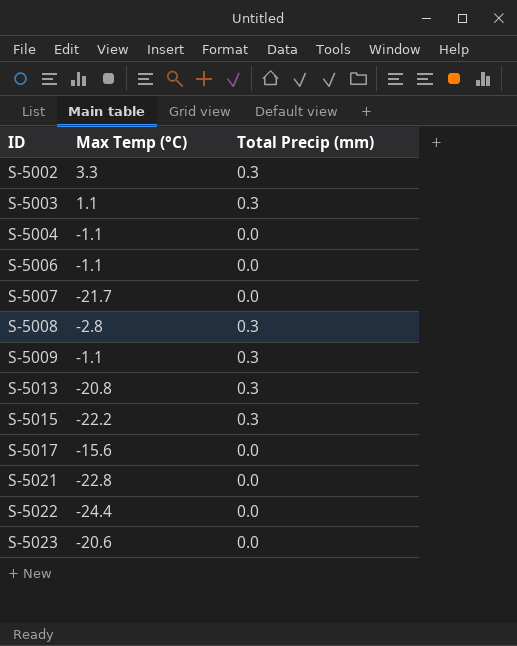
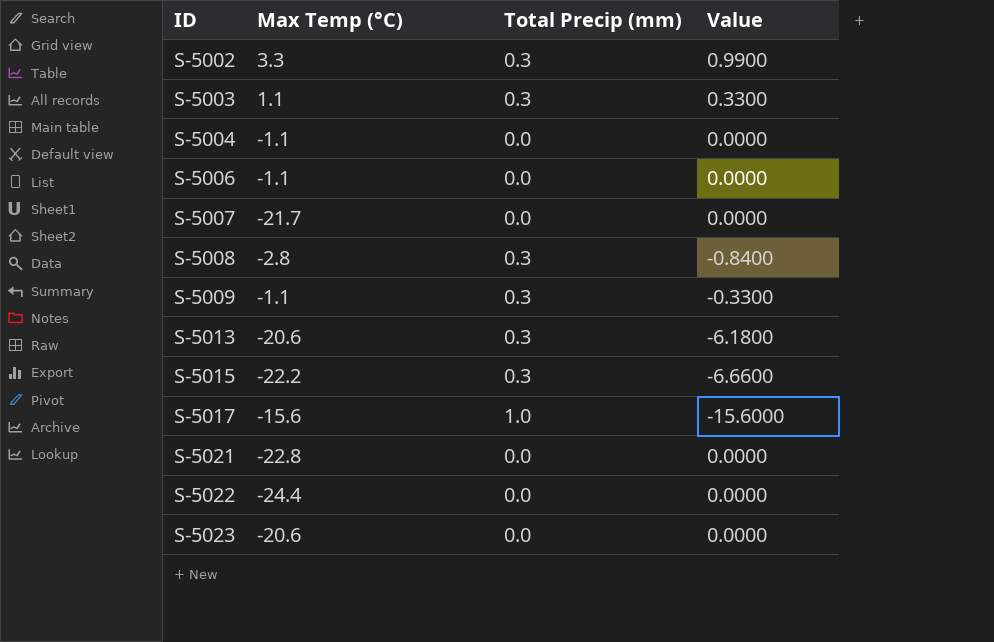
column Value | formula: none -> [Max Temp (°C)] * [Total Precip (mm)]
S-5013 | Max Temp (°C): -20.8 -> -20.6
S-5017 | Total Precip (mm): 0.0 -> 1.0

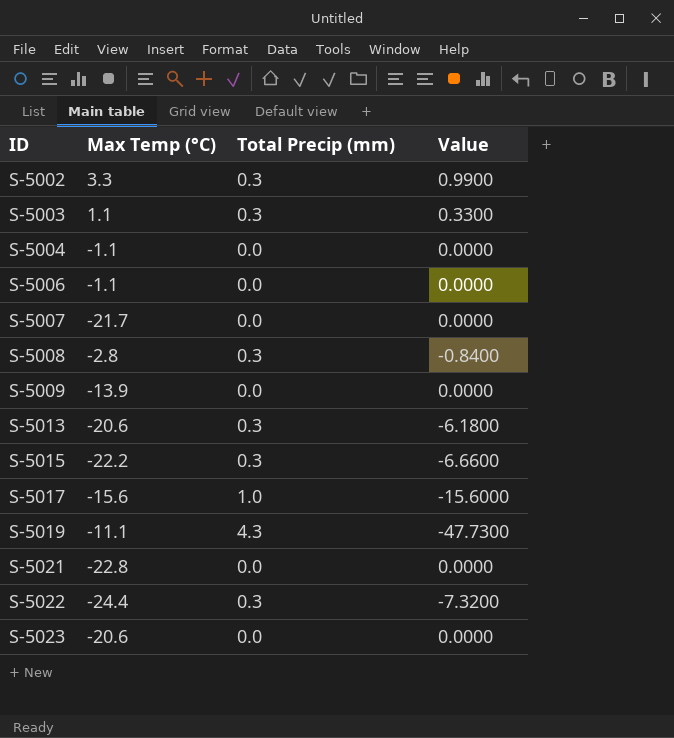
S-5009 | Max Temp (°C): -1.1 -> -13.9
S-5009 | Total Precip (mm): 0.3 -> 0.0
S-5009 | Value: -0.3300 -> 0.0000
row S-5019: none -> -11.1 | 4.3 | -47.7300
S-5022 | Total Precip (mm): 0.0 -> 0.3
S-5022 | Value: 0.0000 -> -7.3200

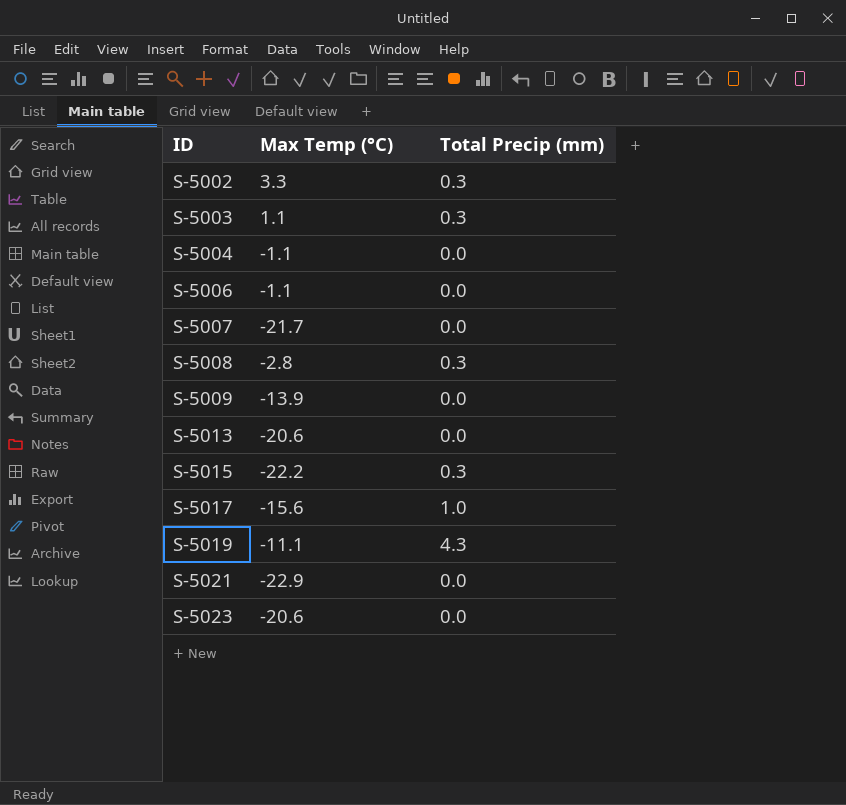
column Value | formula: [Max Temp (°C)] * [Total Precip (mm)] -> none
row S-5022: -24.4 | 0.3 | -7.3200 -> none
S-5013 | Total Precip (mm): 0.3 -> 0.0
S-5021 | Max Temp (°C): -22.8 -> -22.9

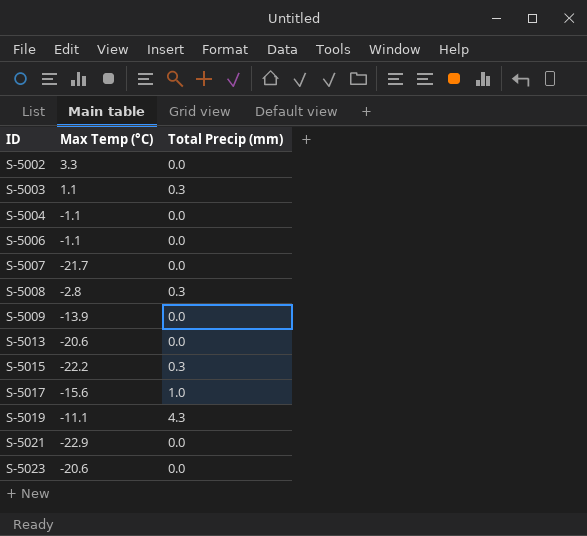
S-5002 | Total Precip (mm): 0.3 -> 0.0

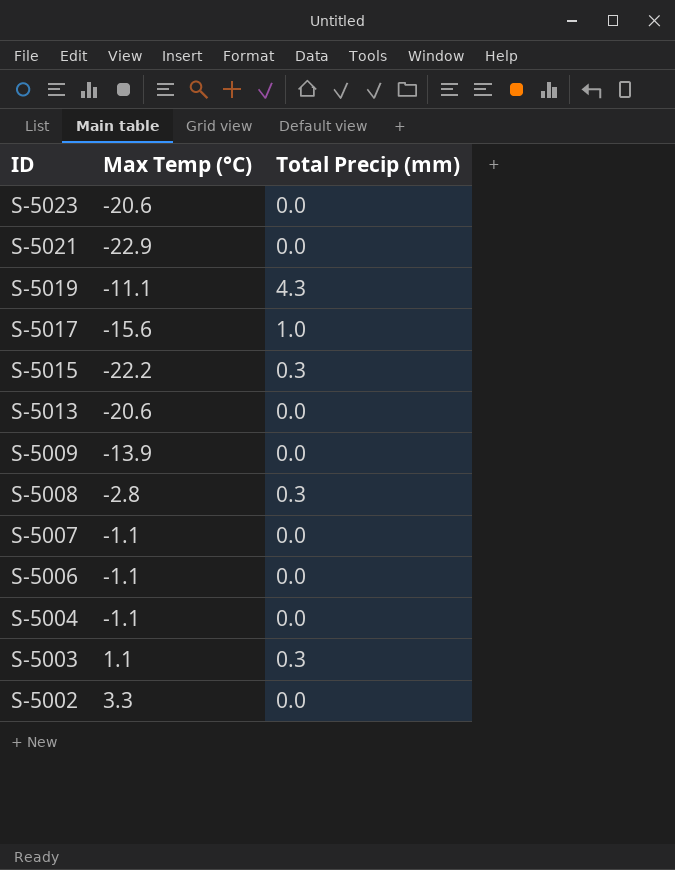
row order: ID ascending -> ID descending
S-5007 | Max Temp (°C): -21.7 -> -1.1

